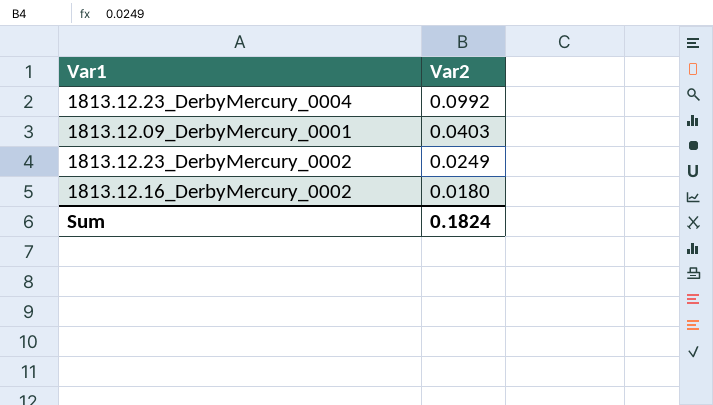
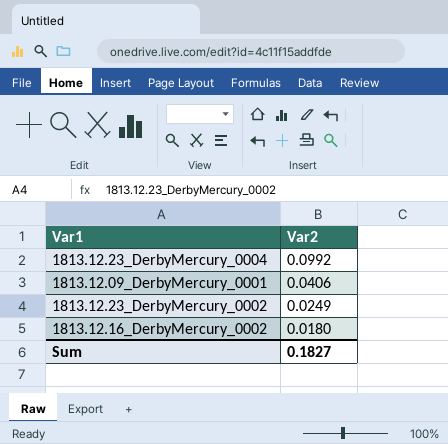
1813.12.09_DerbyMercury_0001 | Var2: 0.0403 -> 0.0406
Sum | Var2: 0.1824 -> 0.1827

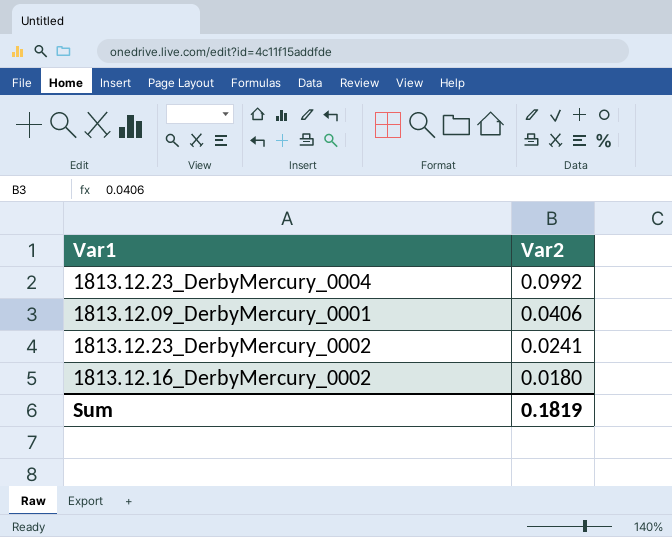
1813.12.23_DerbyMercury_0002 | Var2: 0.0249 -> 0.0241
Sum | Var2: 0.1827 -> 0.1819

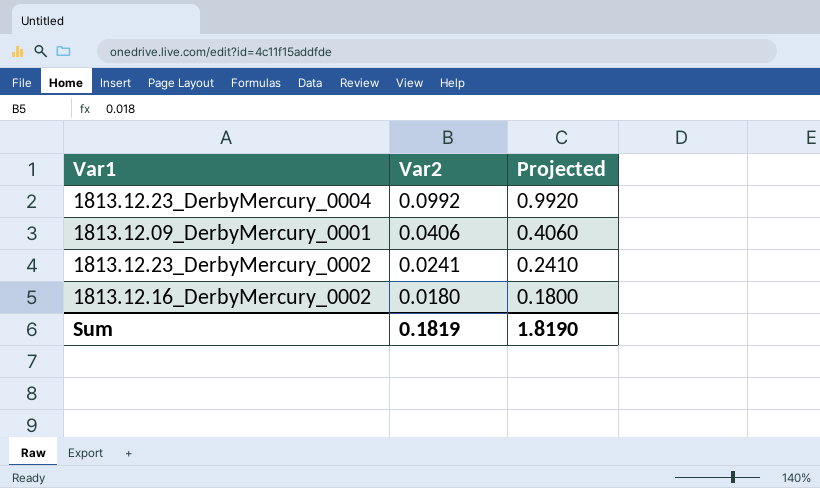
column Projected | formula: none -> [Var2] * 10

